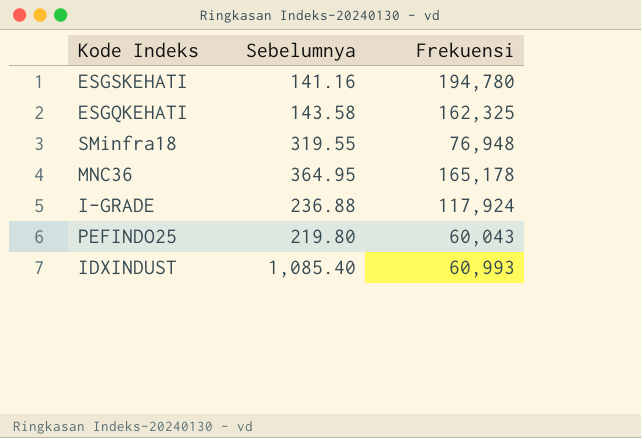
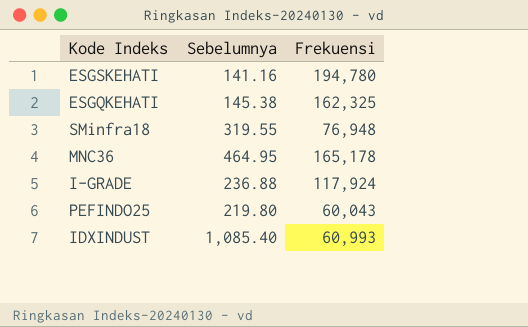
ESGQKEHATI | Sebelumnya: 143.58 -> 145.38
MNC36 | Sebelumnya: 364.95 -> 464.95

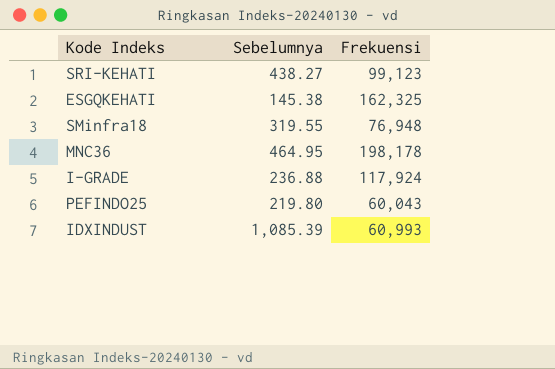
row ESGSKEHATI: 141.16 | 194,780 -> none
row SRI-KEHATI: none -> 438.27 | 99,123
MNC36 | Frekuensi: 165,178 -> 198,178
IDXINDUST | Sebelumnya: 1,085.40 -> 1,085.39

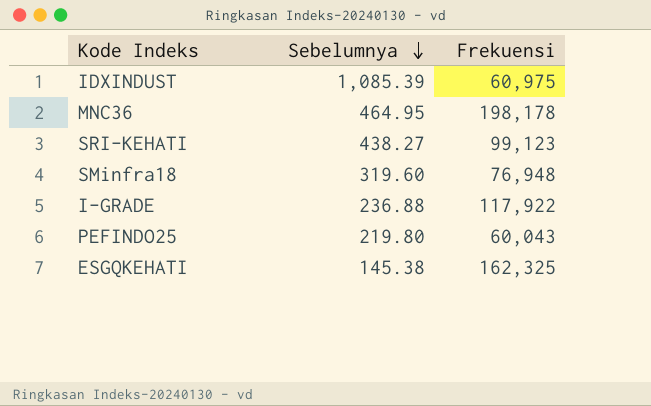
row order: none -> Sebelumnya descending
IDXINDUST | Frekuensi: 60,993 -> 60,975
SMinfra18 | Sebelumnya: 319.55 -> 319.60
I-GRADE | Frekuensi: 117,924 -> 117,922

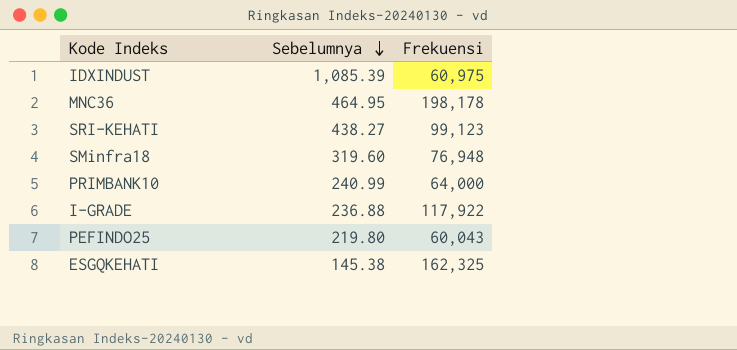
row PRIMBANK10: none -> 240.99 | 64,000

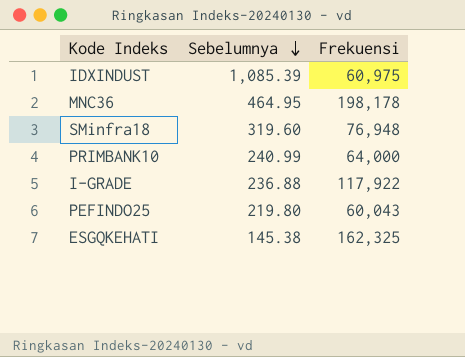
row SRI-KEHATI: 438.27 | 99,123 -> none

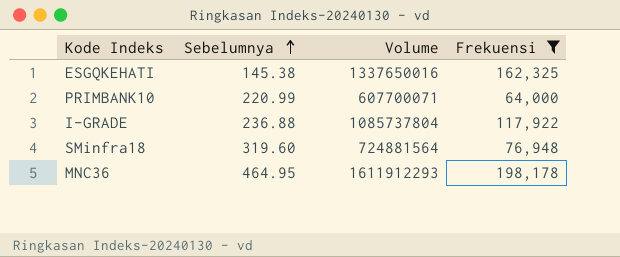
filter: none -> Frekuensi >= 64,000
row order: Sebelumnya descending -> Sebelumnya ascending
column Volume | position: none -> 3
PRIMBANK10 | Sebelumnya: 240.99 -> 220.99

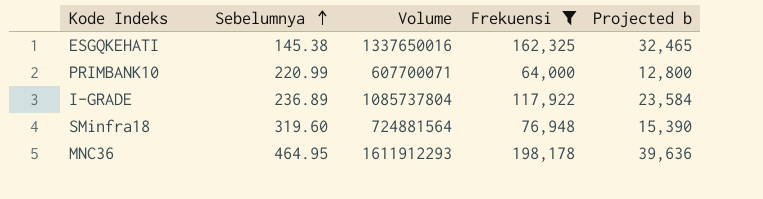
column Projected b | formula: none -> [Frekuensi] * 0.2
I-GRADE | Sebelumnya: 236.88 -> 236.89

